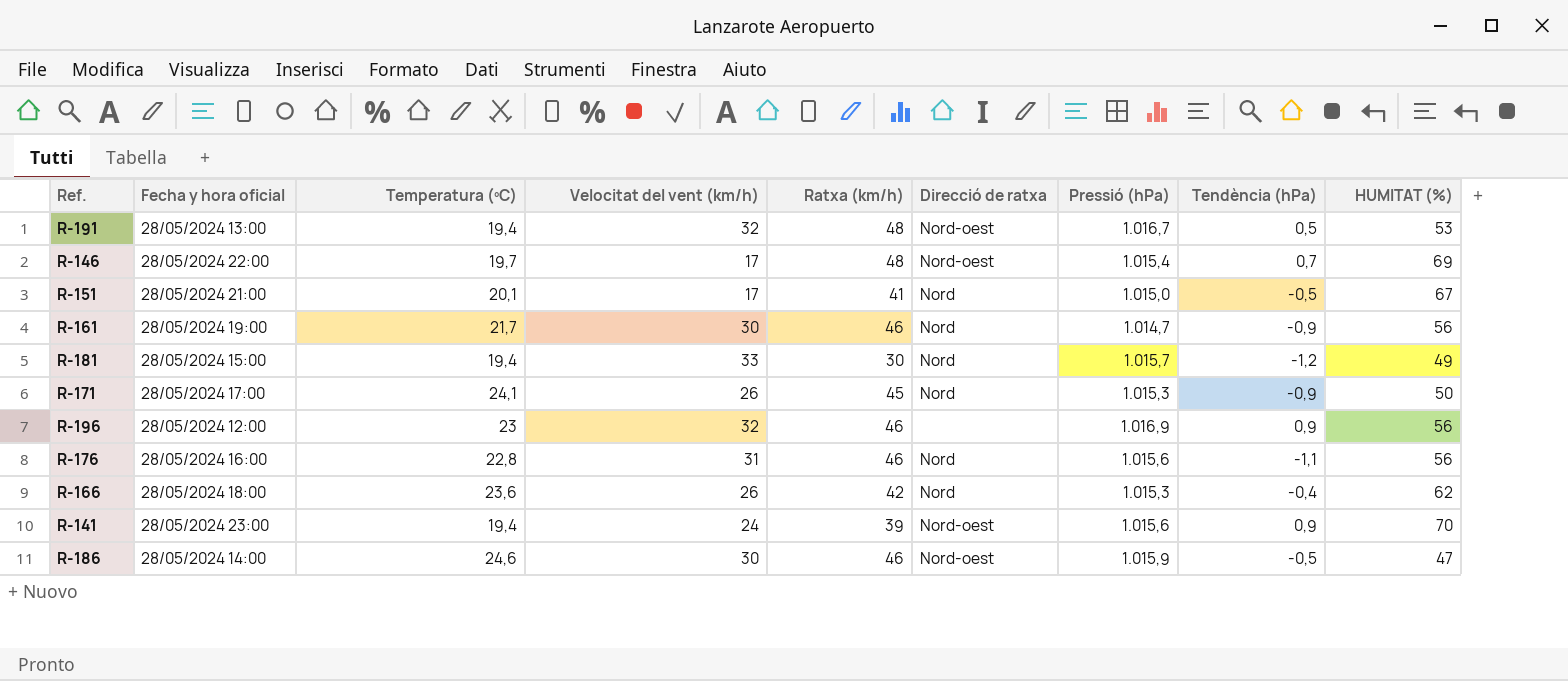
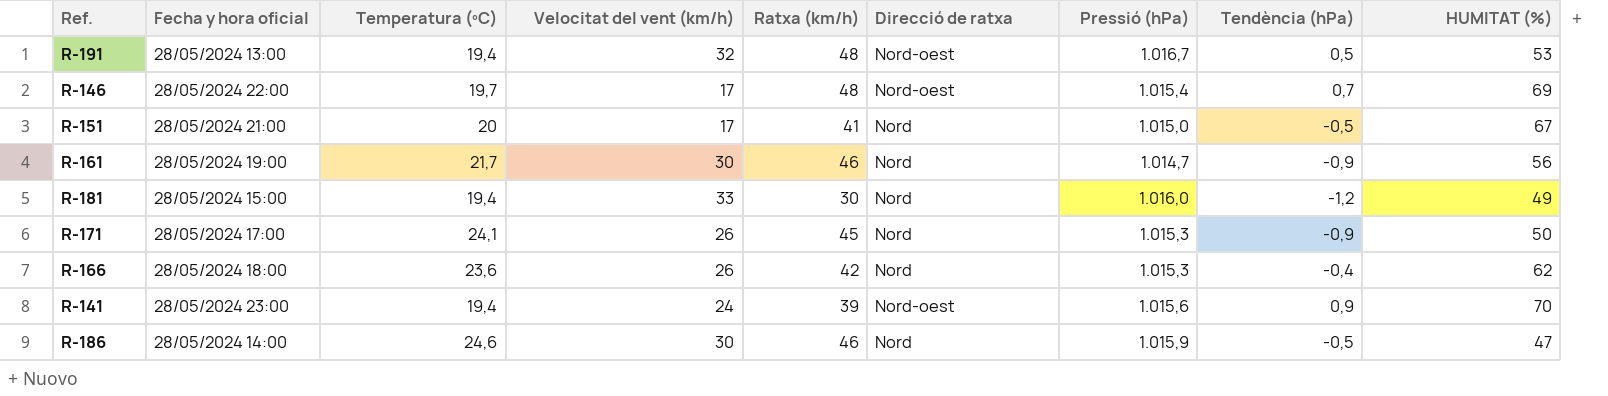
row R-196: 28/05/2024 12:00 | 23 | 32 | 46 | none | 1.016,9 | 0,9 | 56 -> none
row R-176: 28/05/2024 16:00 | 22,8 | 31 | 46 | Nord | 1.015,6 | -1,1 | 56 -> none
R-151 | Temperatura (ºC): 20,1 -> 20
R-181 | Pressió (hPa): 1.015,7 -> 1.016,0
R-186 | Direcció de ratxa: Nord-oest -> Nord

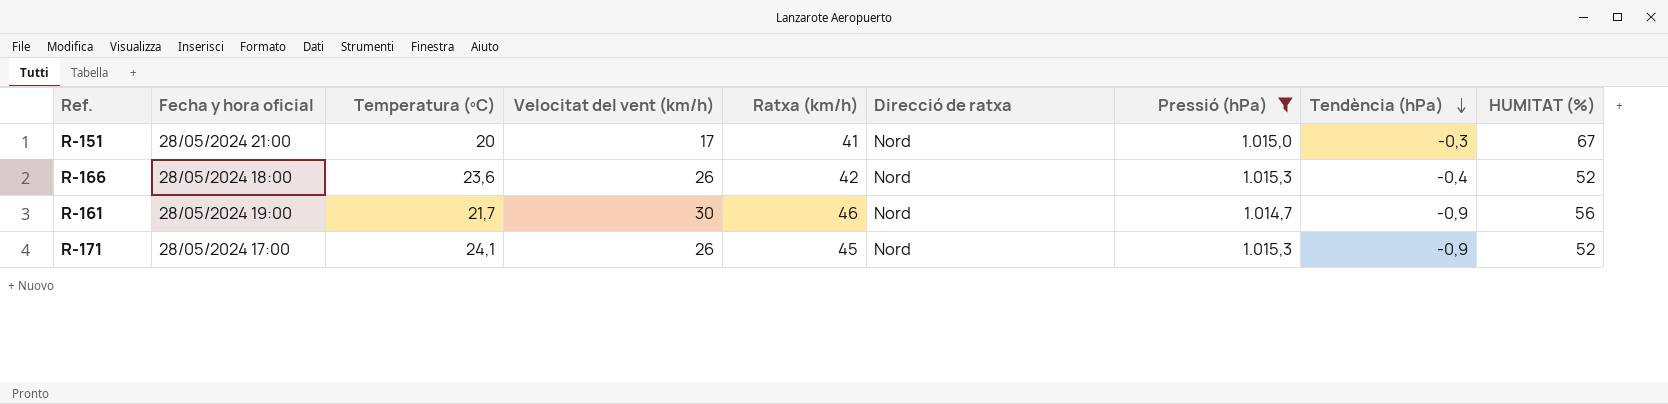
filter: none -> Pressió (hPa) <= 1.015,3
row order: none -> Tendència (hPa) descending
R-151 | Tendència (hPa): -0,5 -> -0,3
R-166 | HUMITAT (%): 62 -> 52
R-171 | HUMITAT (%): 50 -> 52

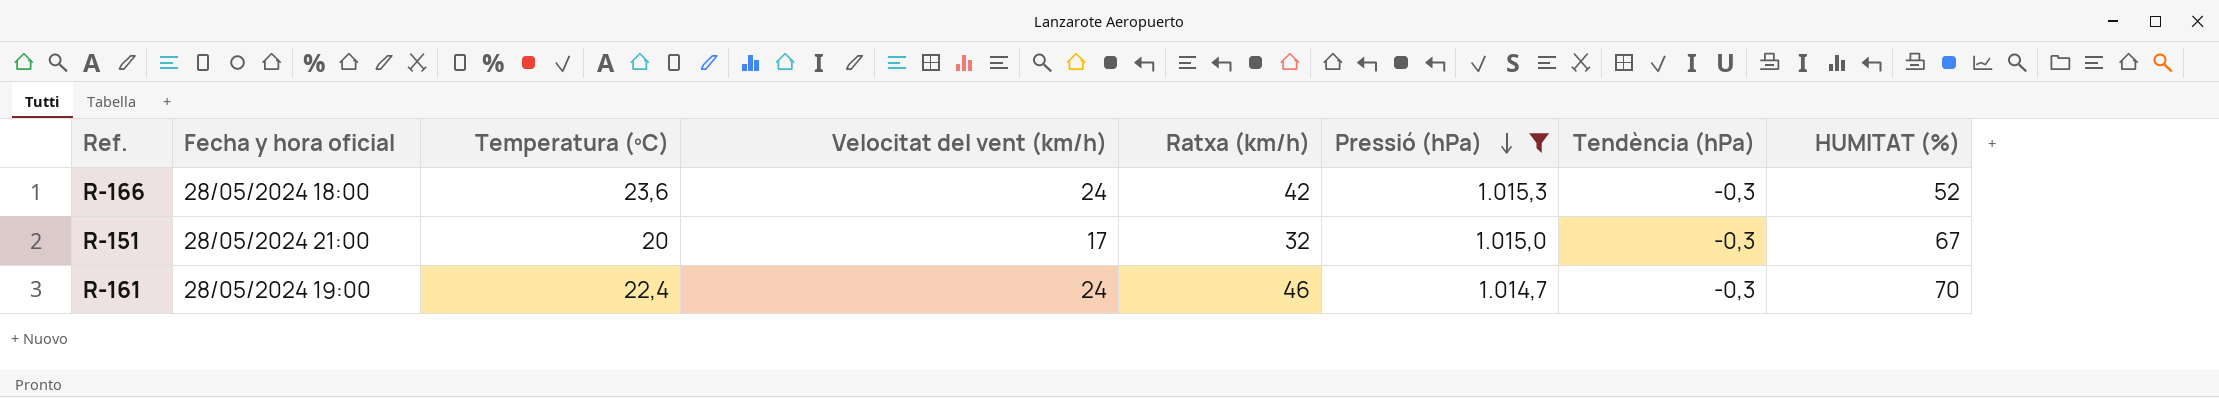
row order: Tendència (hPa) descending -> Pressió (hPa) descending
column Direcció de ratxa | position: 6 -> none
row R-171: 28/05/2024 17:00 | 24,1 | 26 | 45 | Nord | 1.015,3 | -0,9 | 52 -> none
R-166 | Velocitat del vent (km/h): 26 -> 24
R-166 | Tendència (hPa): -0,4 -> -0,3
R-151 | Ratxa (km/h): 41 -> 32
R-161 | Temperatura (ºC): 21,7 -> 22,4
R-161 | Velocitat del vent (km/h): 30 -> 24
R-161 | Tendència (hPa): -0,9 -> -0,3
R-161 | HUMITAT (%): 56 -> 70

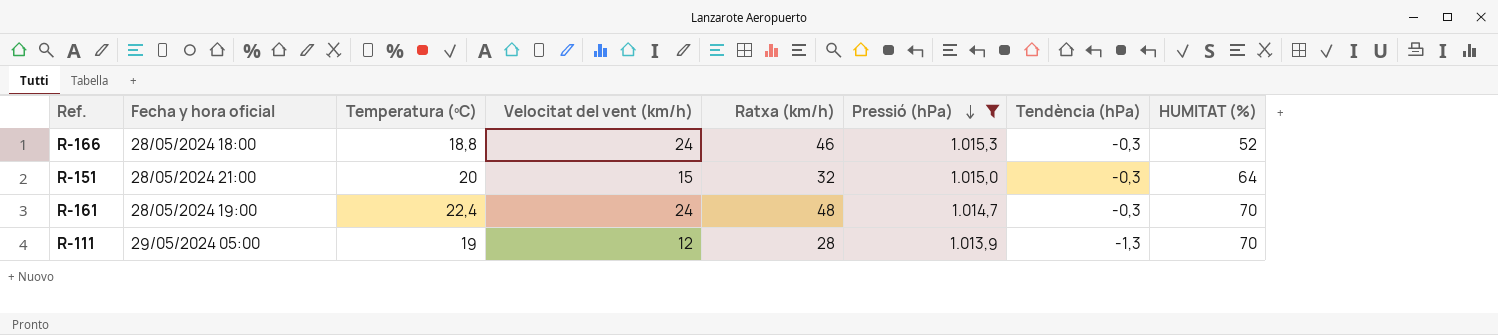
R-166 | Temperatura (ºC): 23,6 -> 18,8
R-166 | Ratxa (km/h): 42 -> 46
R-151 | Velocitat del vent (km/h): 17 -> 15
R-151 | HUMITAT (%): 67 -> 64
R-161 | Ratxa (km/h): 46 -> 48
row R-111: none -> 29/05/2024 05:00 | 19 | 12 | 28 | 1.013,9 | -1,3 | 70

